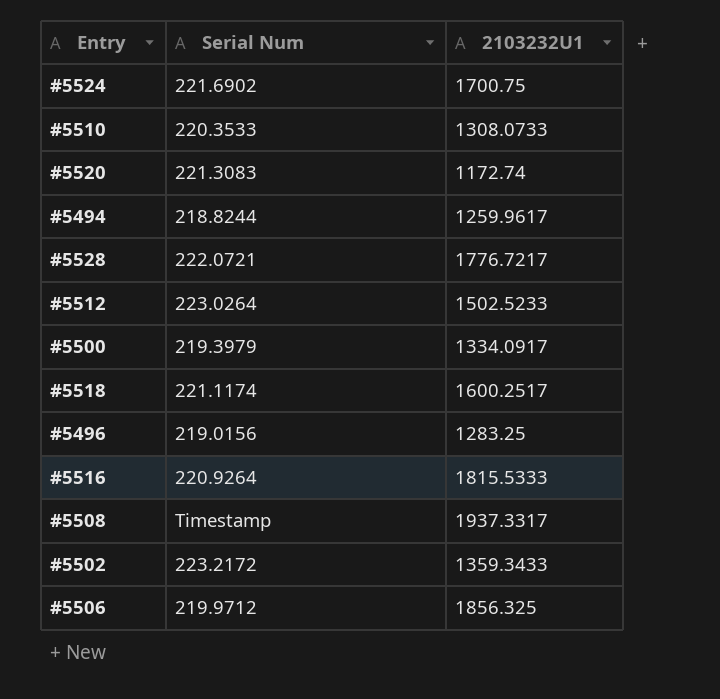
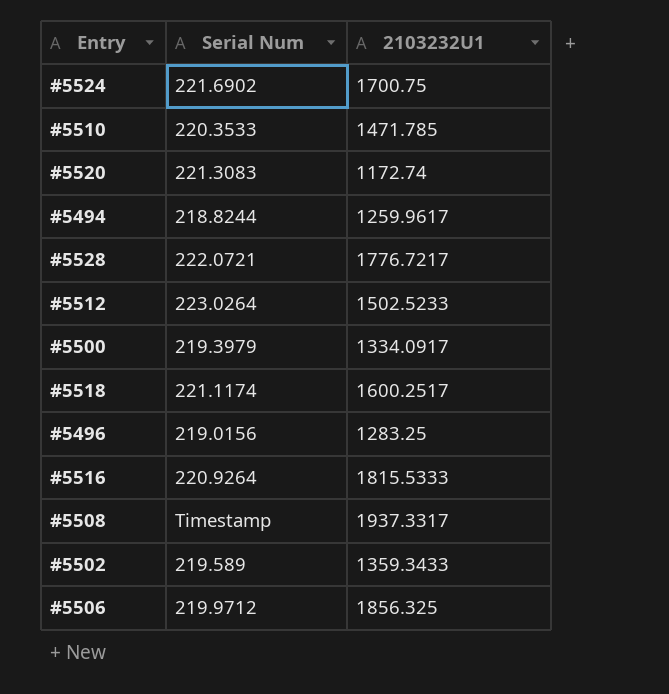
#5510 | 2103232U1: 1308.0733 -> 1471.785
#5502 | Serial Num: 223.2172 -> 219.589

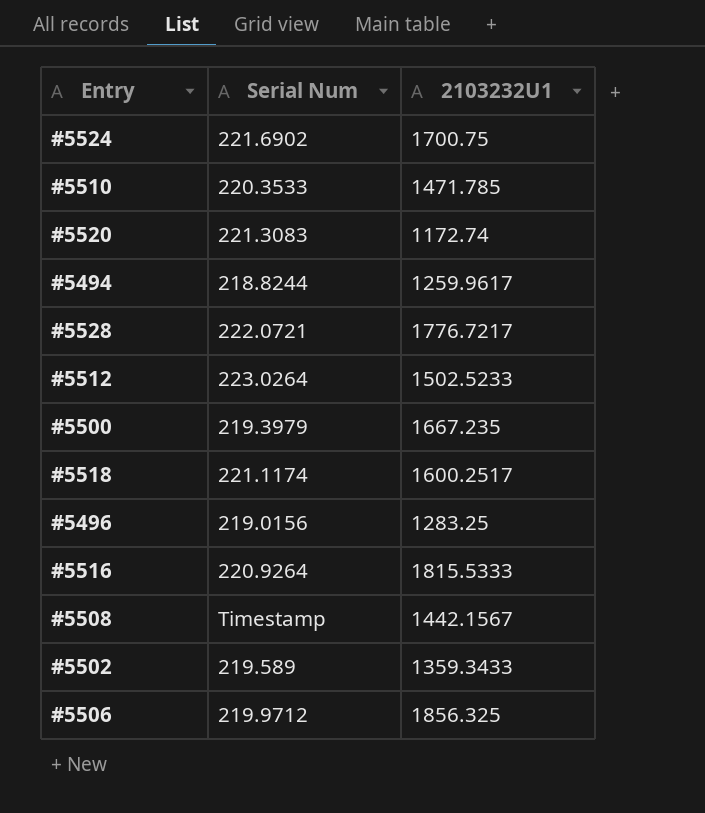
#5500 | 2103232U1: 1334.0917 -> 1667.235
#5508 | 2103232U1: 1937.3317 -> 1442.1567

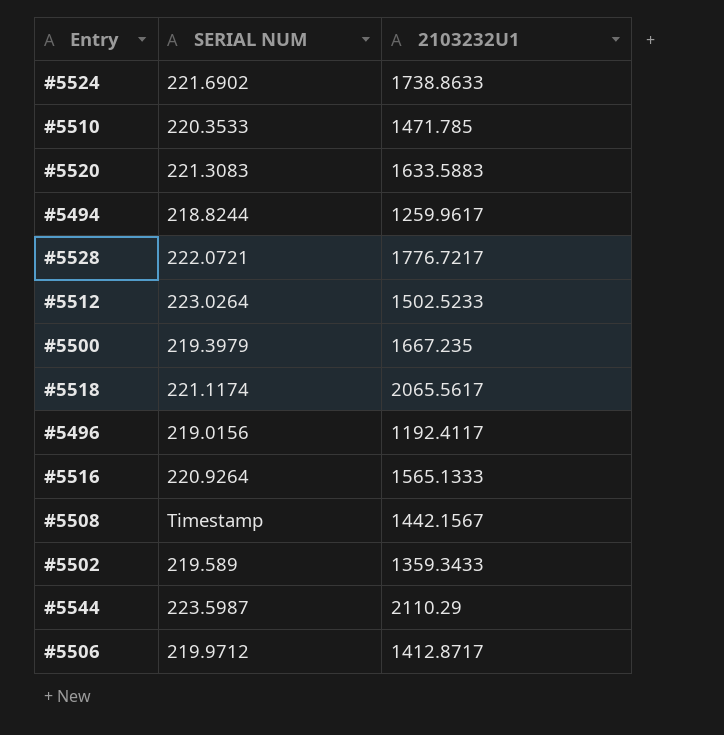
column name: Serial Num -> SERIAL NUM
#5524 | 2103232U1: 1700.75 -> 1738.8633
#5520 | 2103232U1: 1172.74 -> 1633.5883
#5518 | 2103232U1: 1600.2517 -> 2065.5617
#5496 | 2103232U1: 1283.25 -> 1192.4117
#5516 | 2103232U1: 1815.5333 -> 1565.1333
row #5544: none -> 223.5987 | 2110.29
#5506 | 2103232U1: 1856.325 -> 1412.8717

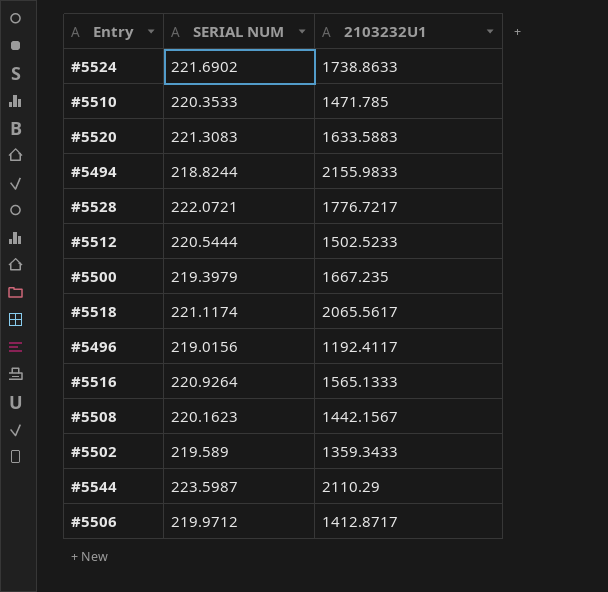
#5494 | 2103232U1: 1259.9617 -> 2155.9833
#5512 | SERIAL NUM: 223.0264 -> 220.5444
#5508 | SERIAL NUM: Timestamp -> 220.1623

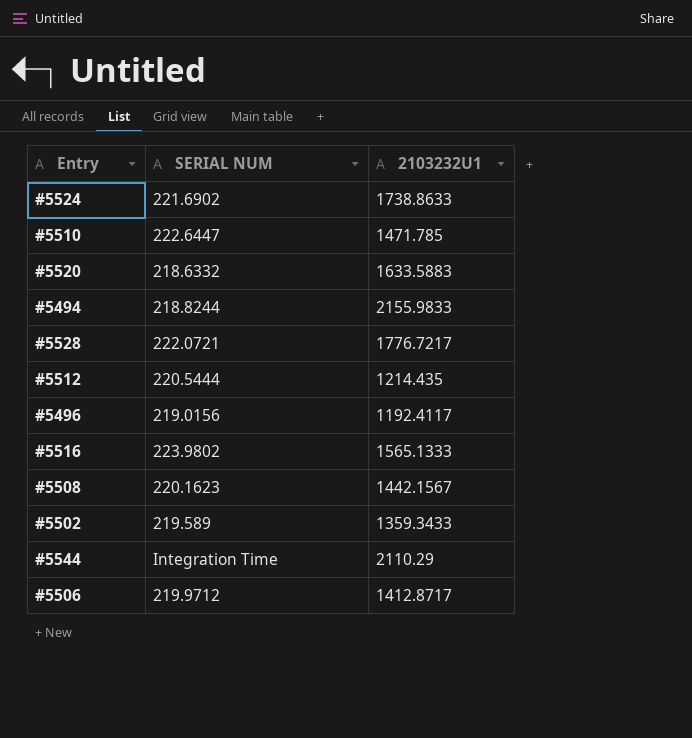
row #5500: 219.3979 | 1667.235 -> none
row #5518: 221.1174 | 2065.5617 -> none
#5510 | SERIAL NUM: 220.3533 -> 222.6447
#5520 | SERIAL NUM: 221.3083 -> 218.6332
#5512 | 2103232U1: 1502.5233 -> 1214.435
#5516 | SERIAL NUM: 220.9264 -> 223.9802
#5544 | SERIAL NUM: 223.5987 -> Integration Time

